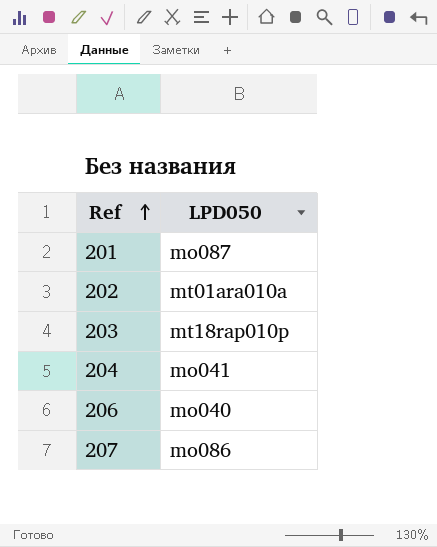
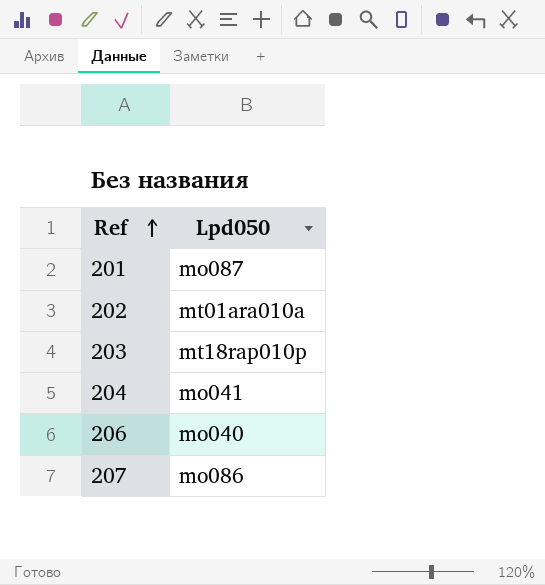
column name: LPD050 -> Lpd050

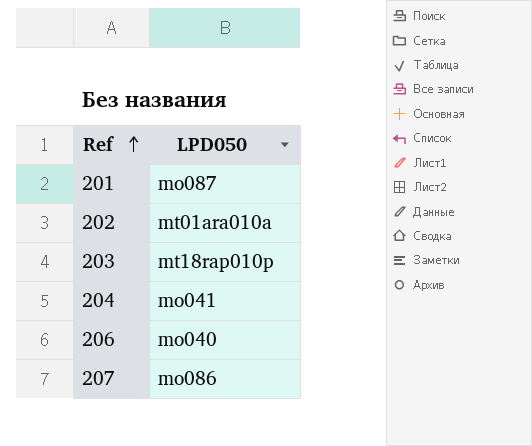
column name: Lpd050 -> LPD050

